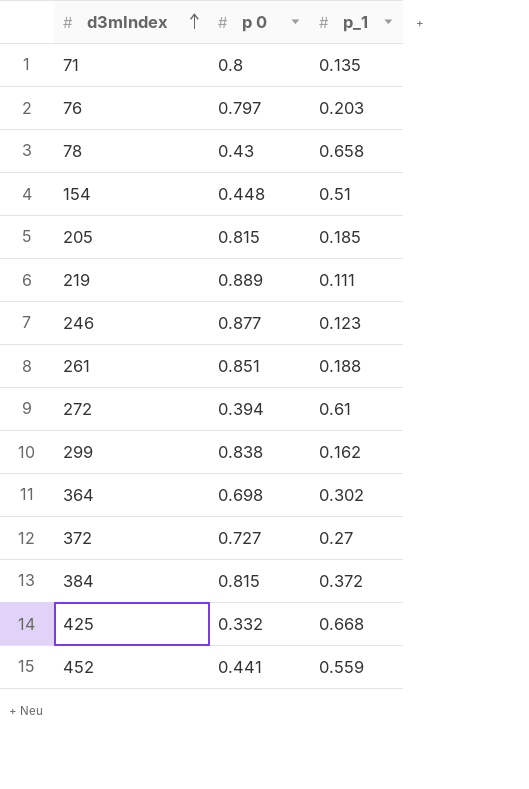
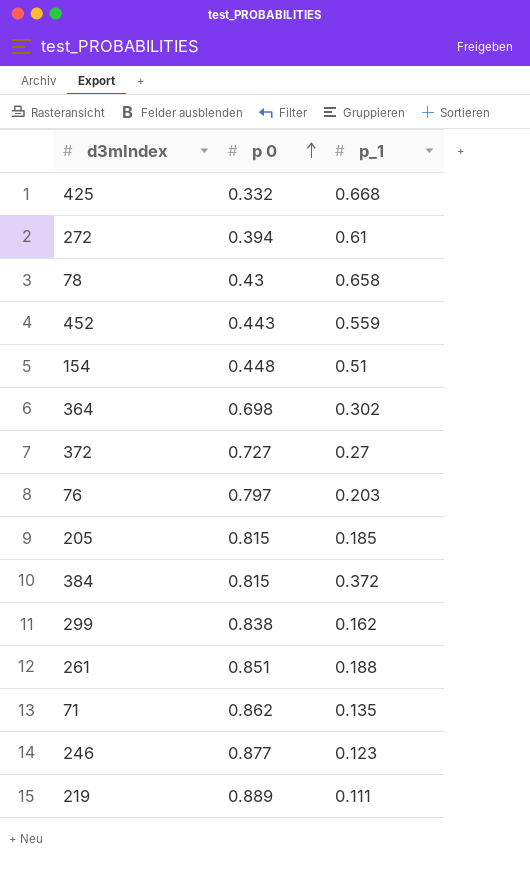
row order: d3mIndex ascending -> p 0 ascending
452 | p 0: 0.441 -> 0.443
71 | p 0: 0.8 -> 0.862

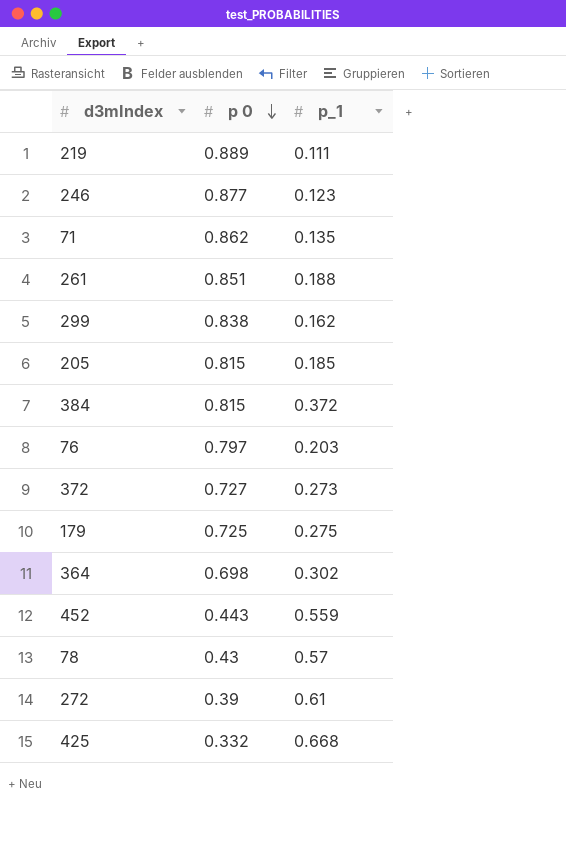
row order: p 0 ascending -> p 0 descending
row 154: 0.448 | 0.51 -> none
372 | p_1: 0.27 -> 0.273
row 179: none -> 0.725 | 0.275
78 | p_1: 0.658 -> 0.57
272 | p 0: 0.394 -> 0.39

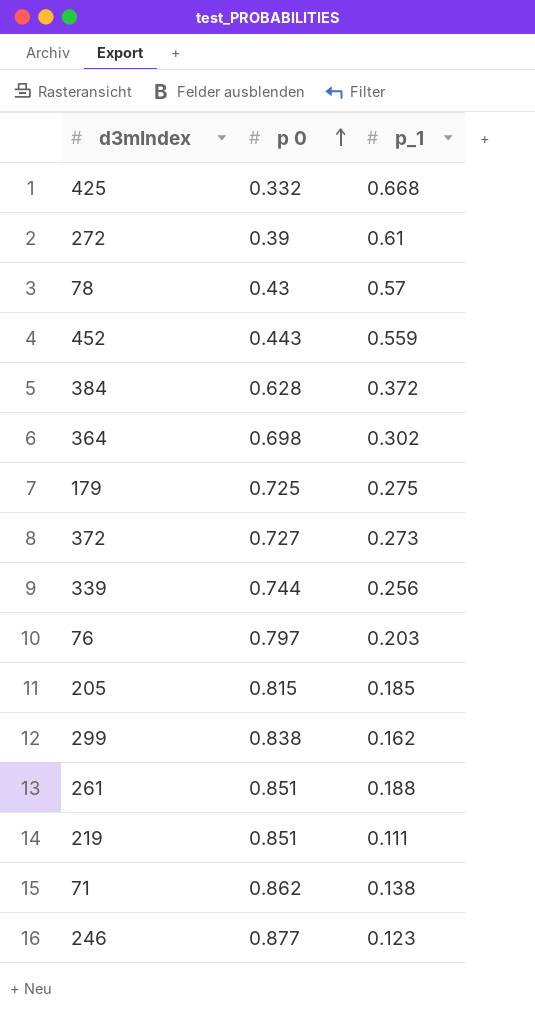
row order: p 0 descending -> p 0 ascending
384 | p 0: 0.815 -> 0.628
row 339: none -> 0.744 | 0.256
219 | p 0: 0.889 -> 0.851
71 | p_1: 0.135 -> 0.138

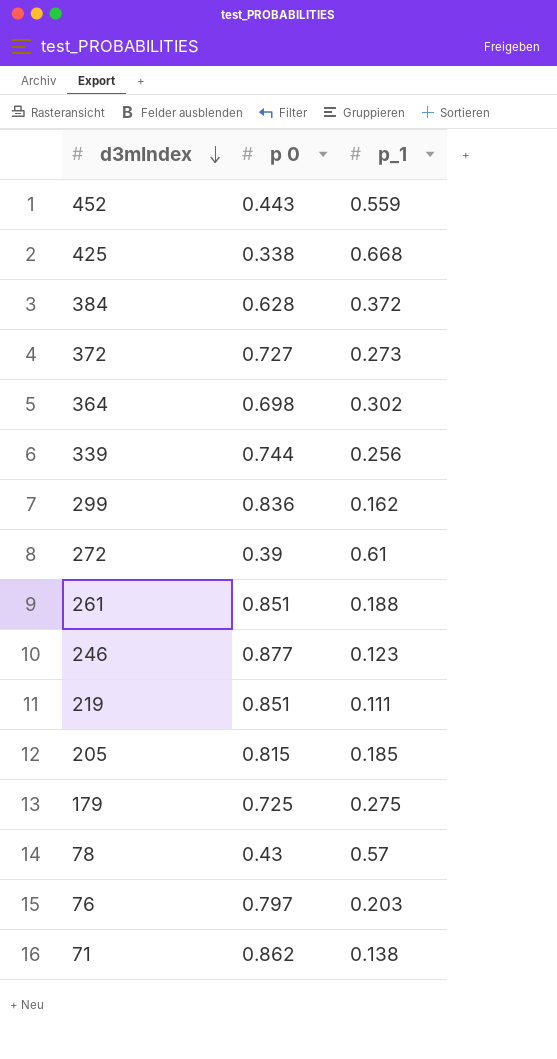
row order: p 0 ascending -> d3mIndex descending
425 | p 0: 0.332 -> 0.338
299 | p 0: 0.838 -> 0.836

